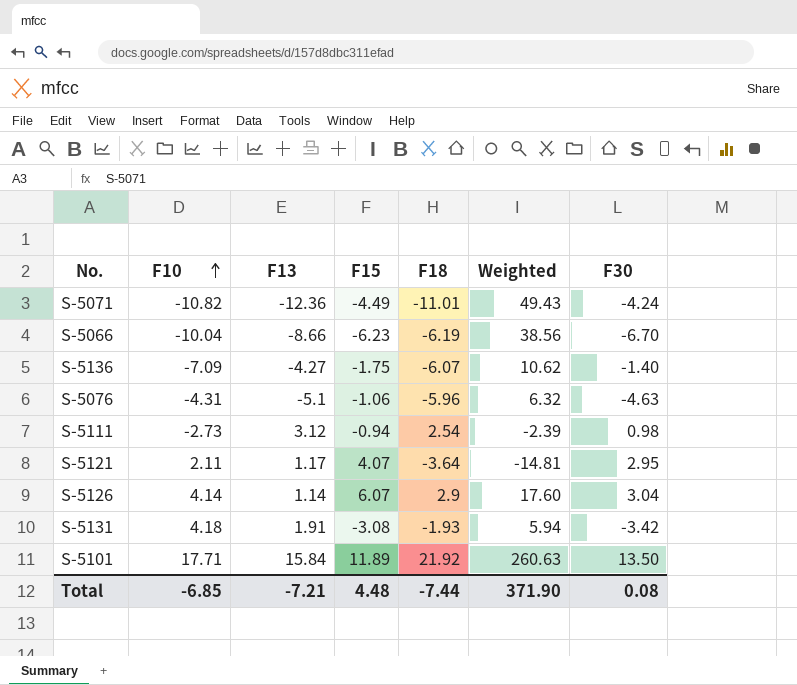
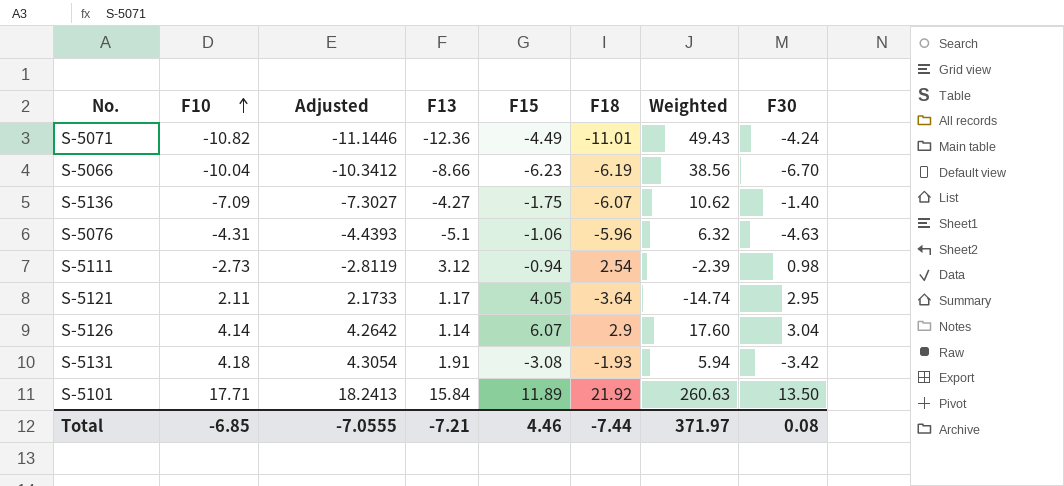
column Adjusted | formula: none -> [F10] * 1.03
S-5121 | F15: 4.07 -> 4.05
S-5121 | Weighted: -14.81 -> -14.74
Total | F15: 4.48 -> 4.46
Total | Weighted: 371.90 -> 371.97

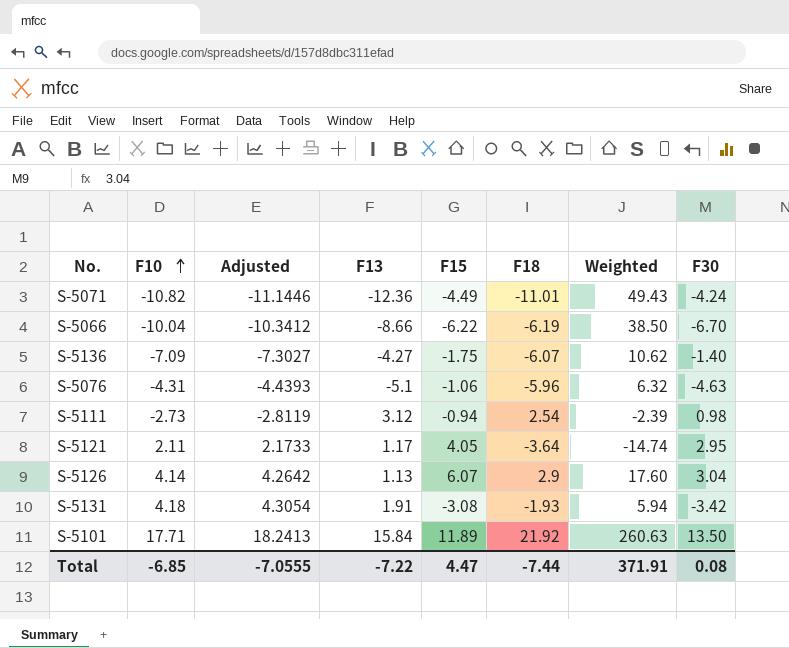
S-5066 | F15: -6.23 -> -6.22
S-5066 | Weighted: 38.56 -> 38.50
S-5126 | F13: 1.14 -> 1.13
Total | F13: -7.21 -> -7.22
Total | F15: 4.46 -> 4.47
Total | Weighted: 371.97 -> 371.91

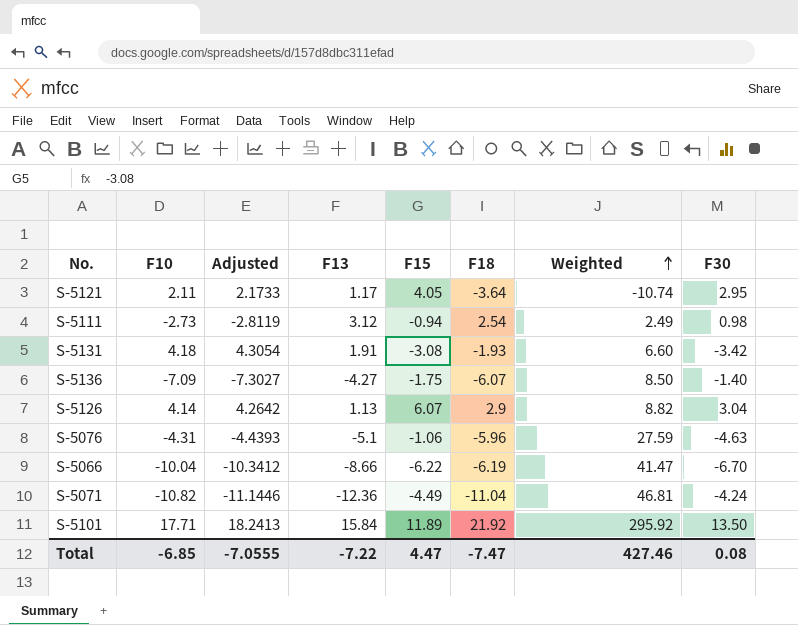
row order: F10 ascending -> Weighted ascending
column Weighted | formula: [F15] * [F18] -> [F18] * [F30]
S-5071 | F18: -11.01 -> -11.04
Total | F18: -7.44 -> -7.47
Total | Weighted: 371.91 -> 427.46

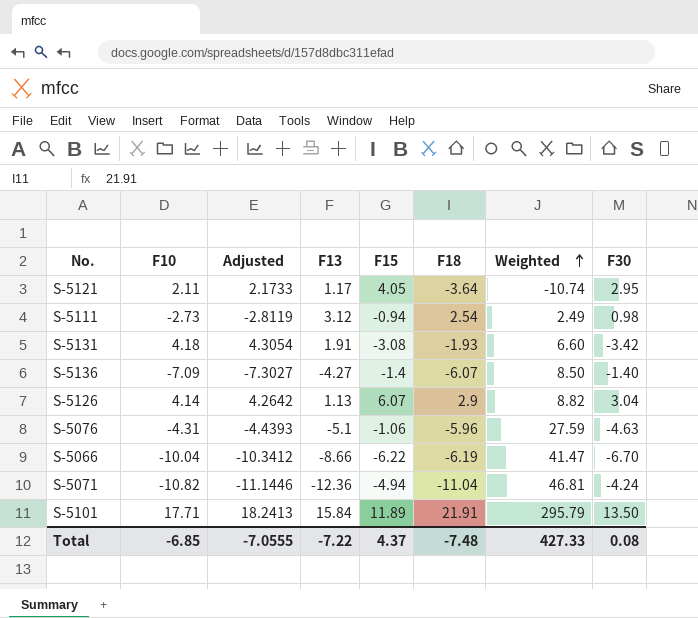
S-5136 | F15: -1.75 -> -1.4
S-5071 | F15: -4.49 -> -4.94
S-5101 | F18: 21.92 -> 21.91
S-5101 | Weighted: 295.92 -> 295.79
Total | F15: 4.47 -> 4.37
Total | F18: -7.47 -> -7.48
Total | Weighted: 427.46 -> 427.33

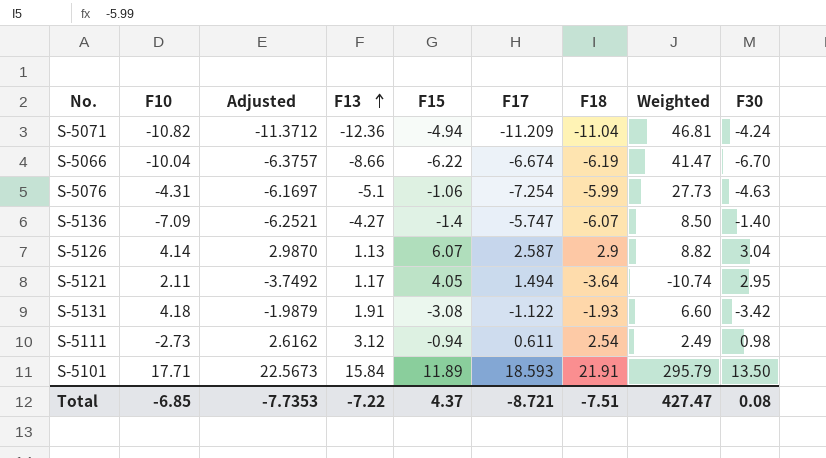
row order: Weighted ascending -> F13 ascending
column Adjusted | formula: [F10] * 1.03 -> [F18] * 1.03
column F17 | position: none -> 6
S-5076 | F18: -5.96 -> -5.99
S-5076 | Weighted: 27.59 -> 27.73
Total | Adjusted: -7.0555 -> -7.7353
Total | F18: -7.48 -> -7.51
Total | Weighted: 427.33 -> 427.47

